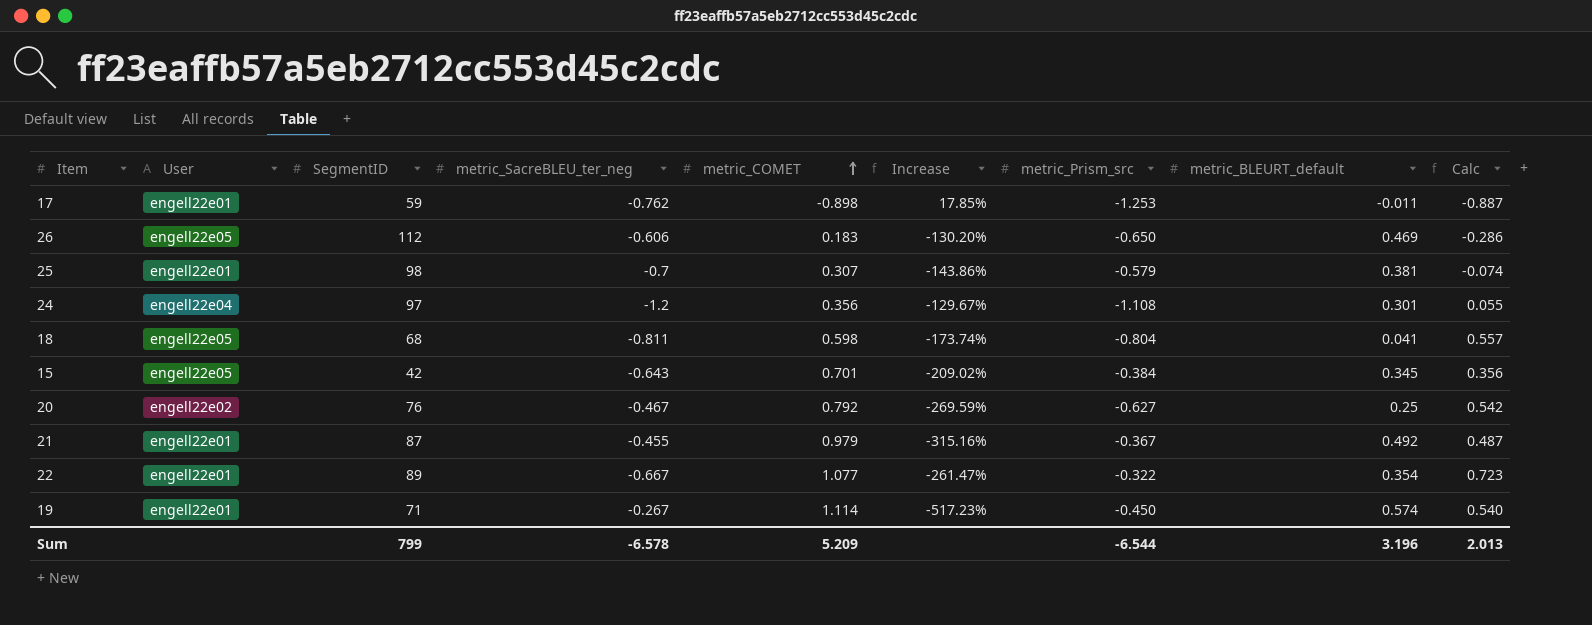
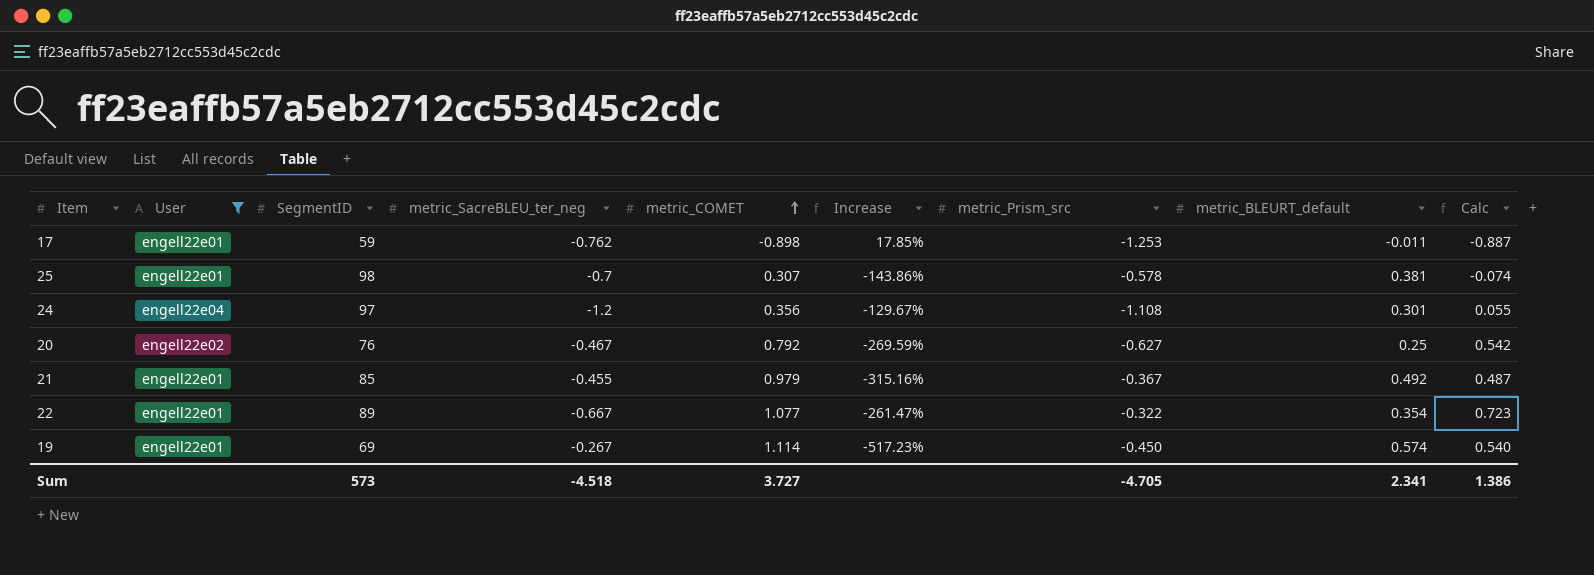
filter: none -> User != engell22e05
25 | metric_Prism_src: -0.579 -> -0.578
21 | SegmentID: 87 -> 85
19 | SegmentID: 71 -> 69
Sum | SegmentID: 799 -> 573
Sum | metric_SacreBLEU_ter_neg: -6.578 -> -4.518
Sum | metric_COMET: 5.209 -> 3.727
Sum | metric_Prism_src: -6.544 -> -4.705
Sum | metric_BLEURT_default: 3.196 -> 2.341
Sum | Calc: 2.013 -> 1.386

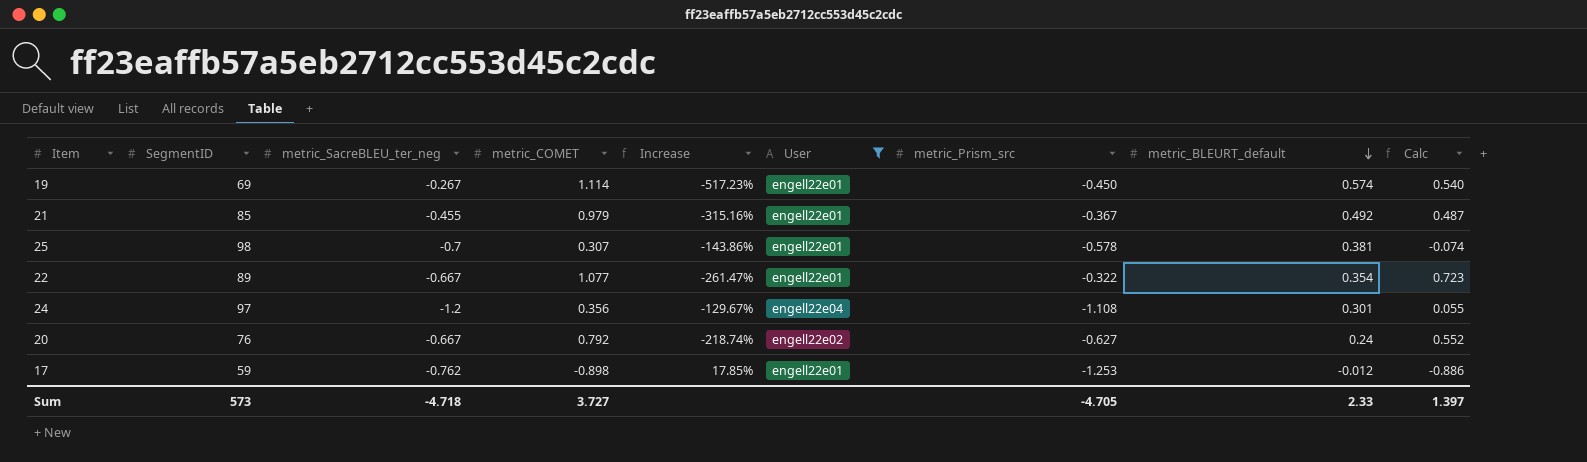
row order: metric_COMET ascending -> metric_BLEURT_default descending
column User | position: 2 -> 6
20 | metric_SacreBLEU_ter_neg: -0.467 -> -0.667
20 | Increase: -269.59% -> -218.74%
20 | metric_BLEURT_default: 0.25 -> 0.24
20 | Calc: 0.542 -> 0.552
17 | metric_BLEURT_default: -0.011 -> -0.012
17 | Calc: -0.887 -> -0.886
Sum | metric_SacreBLEU_ter_neg: -4.518 -> -4.718
Sum | metric_BLEURT_default: 2.341 -> 2.33
Sum | Calc: 1.386 -> 1.397

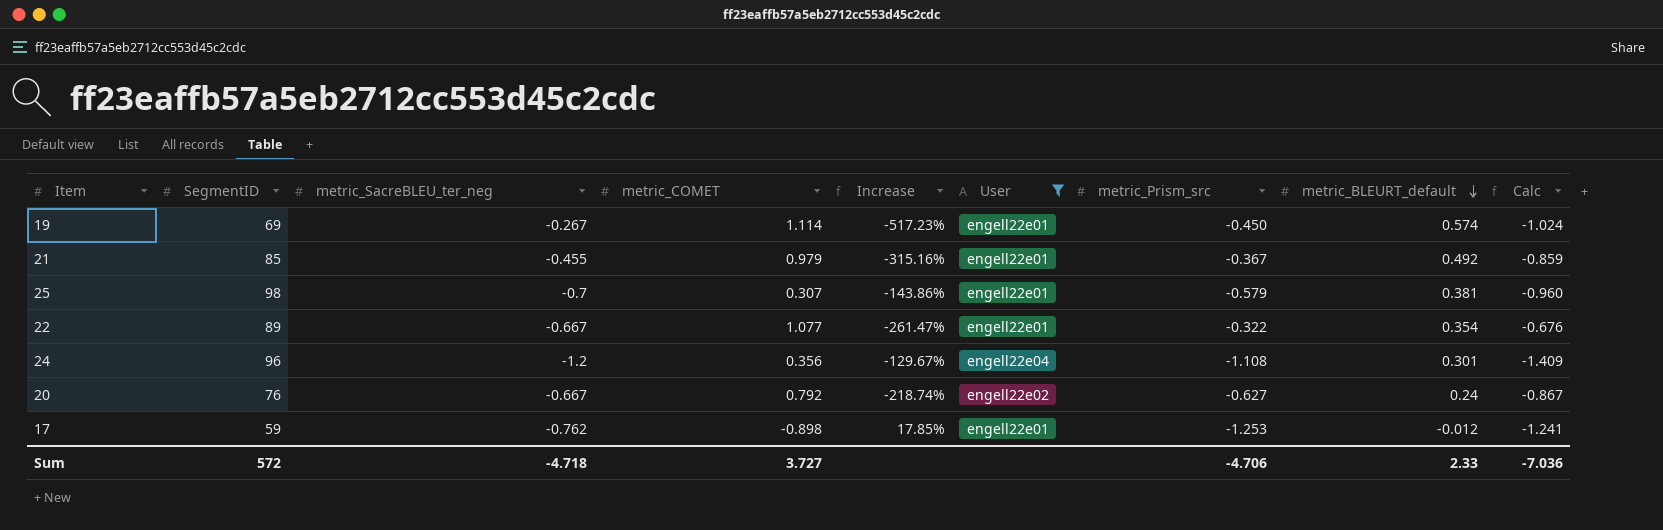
column Calc | formula: [metric_COMET] - [metric_BLEURT_default] -> [metric_Prism_src] - [metric_BLEURT_default]
25 | metric_Prism_src: -0.578 -> -0.579
24 | SegmentID: 97 -> 96
Sum | SegmentID: 573 -> 572
Sum | metric_Prism_src: -4.705 -> -4.706
Sum | Calc: 1.397 -> -7.036

